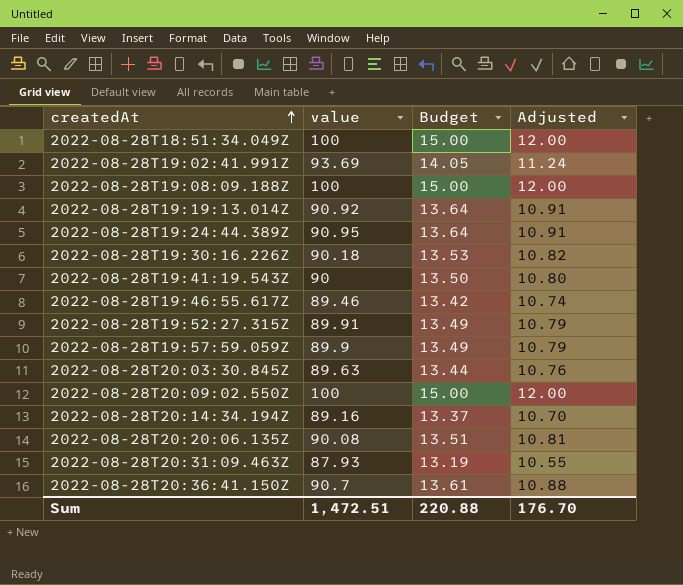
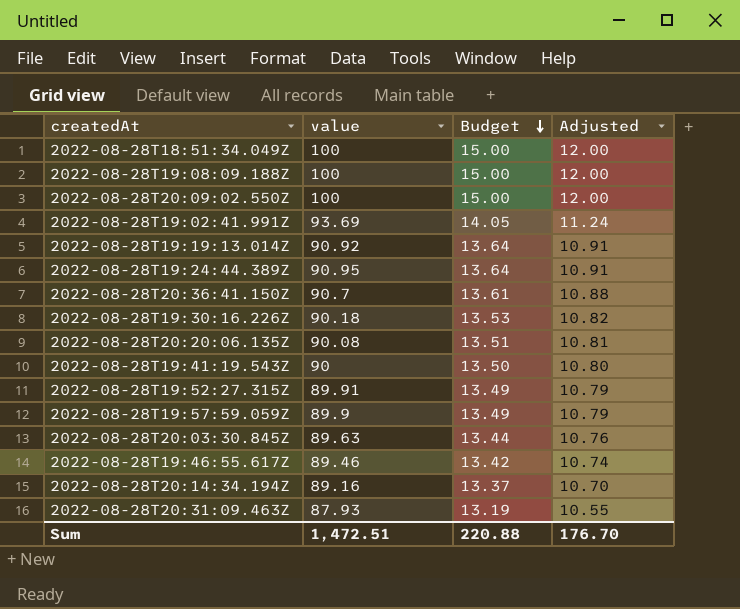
row order: createdAt ascending -> Budget descending

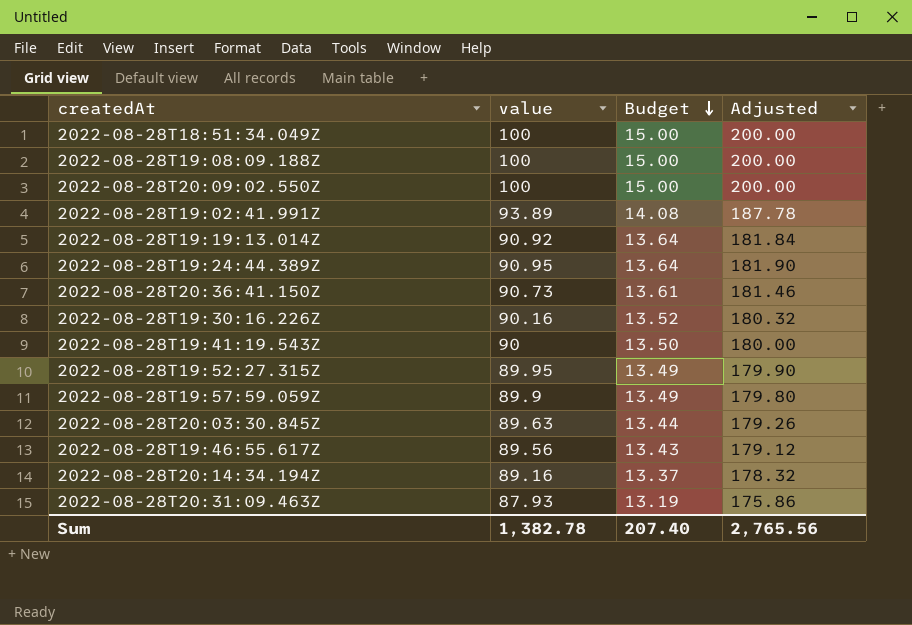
column Adjusted | formula: [value] * 0.12 -> [value] * 2
row 2022-08-28T20:20:06.135Z: 90.08 | 13.51 | 10.81 -> none
2022-08-28T19:02:41.991Z | value: 93.69 -> 93.89
2022-08-28T19:02:41.991Z | Budget: 14.05 -> 14.08
2022-08-28T20:36:41.150Z | value: 90.7 -> 90.73
2022-08-28T19:30:16.226Z | value: 90.18 -> 90.16
2022-08-28T19:30:16.226Z | Budget: 13.53 -> 13.52
2022-08-28T19:52:27.315Z | value: 89.91 -> 89.95
2022-08-28T19:46:55.617Z | value: 89.46 -> 89.56
2022-08-28T19:46:55.617Z | Budget: 13.42 -> 13.43
Sum | value: 1,472.51 -> 1,382.78
Sum | Budget: 220.88 -> 207.40
Sum | Adjusted: 176.70 -> 2,765.56

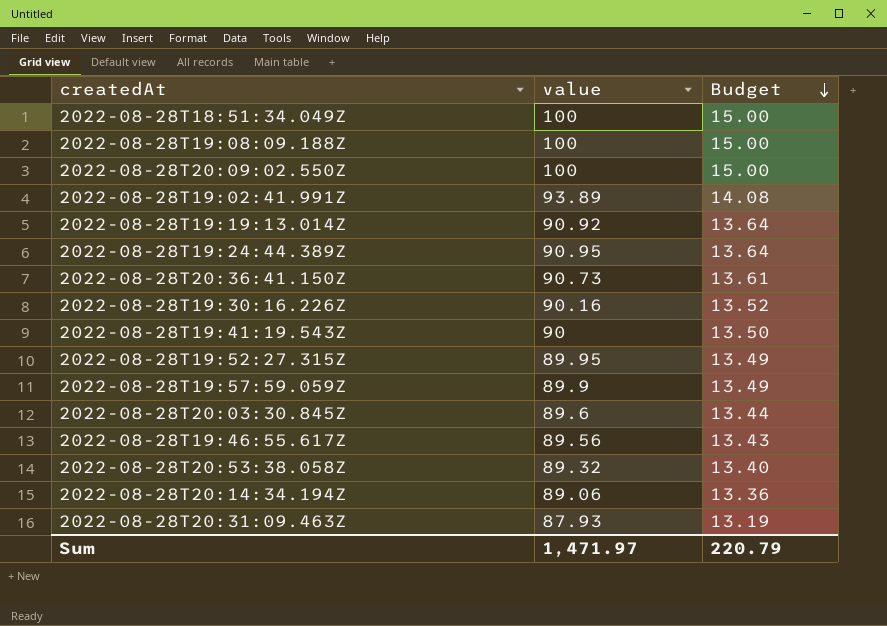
column Adjusted | formula: [value] * 2 -> none
2022-08-28T20:03:30.845Z | value: 89.63 -> 89.6
row 2022-08-28T20:53:38.058Z: none -> 89.32 | 13.40
2022-08-28T20:14:34.194Z | value: 89.16 -> 89.06
2022-08-28T20:14:34.194Z | Budget: 13.37 -> 13.36
Sum | value: 1,382.78 -> 1,471.97
Sum | Budget: 207.40 -> 220.79

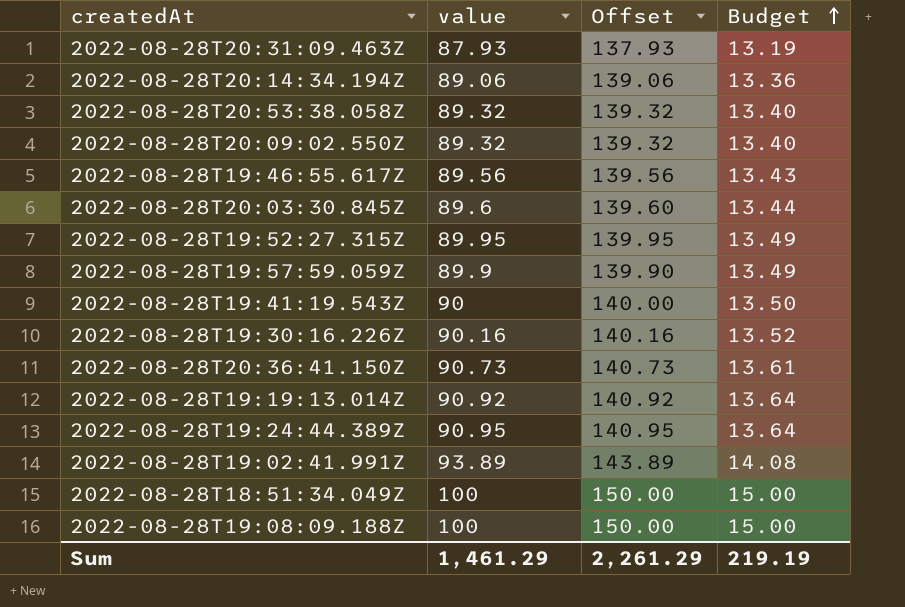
row order: Budget descending -> Budget ascending
column Offset | formula: none -> [value] + 50
2022-08-28T20:09:02.550Z | value: 100 -> 89.32
2022-08-28T20:09:02.550Z | Budget: 15.00 -> 13.40
Sum | value: 1,471.97 -> 1,461.29
Sum | Budget: 220.79 -> 219.19

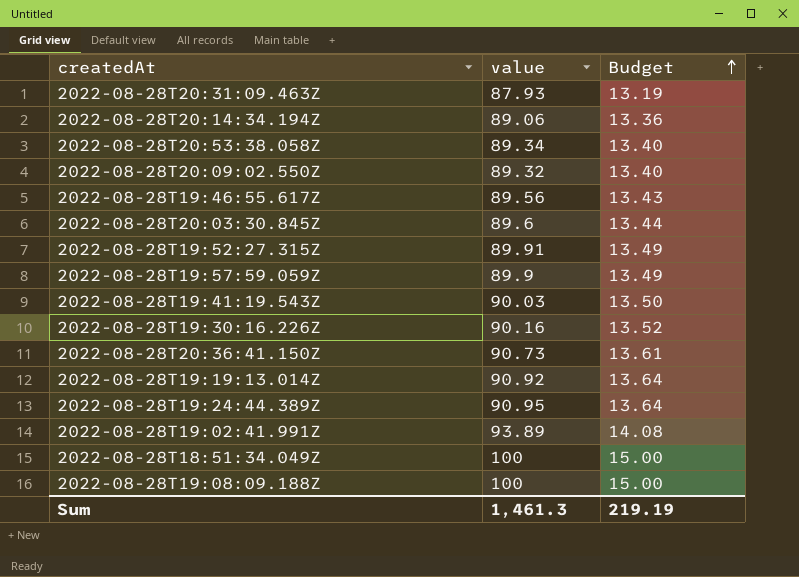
column Offset | formula: [value] + 50 -> none
2022-08-28T20:53:38.058Z | value: 89.32 -> 89.34
2022-08-28T19:52:27.315Z | value: 89.95 -> 89.91
2022-08-28T19:41:19.543Z | value: 90 -> 90.03
Sum | value: 1,461.29 -> 1,461.3

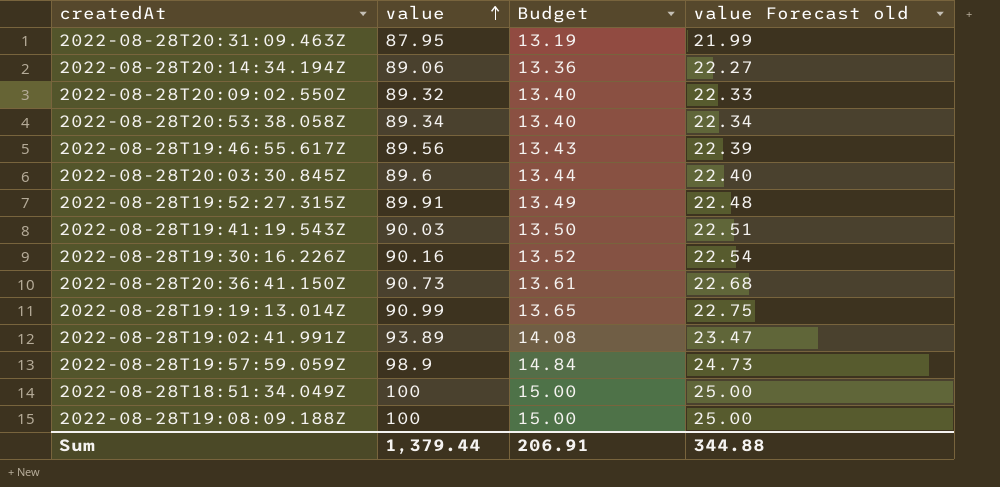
row order: Budget ascending -> value ascending
column value Forecast old | formula: none -> [value] * 0.25
row 2022-08-28T19:24:44.389Z: 90.95 | 13.64 -> none
2022-08-28T20:31:09.463Z | value: 87.93 -> 87.95
2022-08-28T19:19:13.014Z | value: 90.92 -> 90.99
2022-08-28T19:19:13.014Z | Budget: 13.64 -> 13.65
2022-08-28T19:57:59.059Z | value: 89.9 -> 98.9
2022-08-28T19:57:59.059Z | Budget: 13.49 -> 14.84
Sum | value: 1,461.3 -> 1,379.44
Sum | Budget: 219.19 -> 206.91

